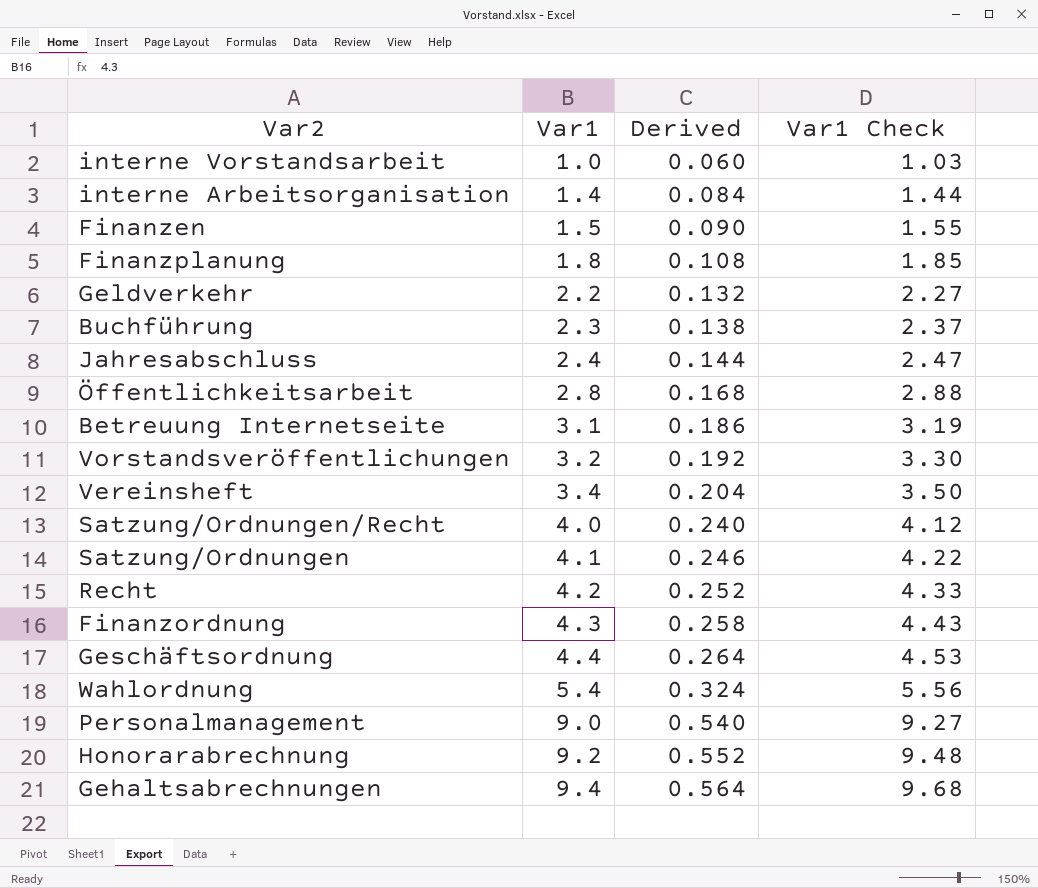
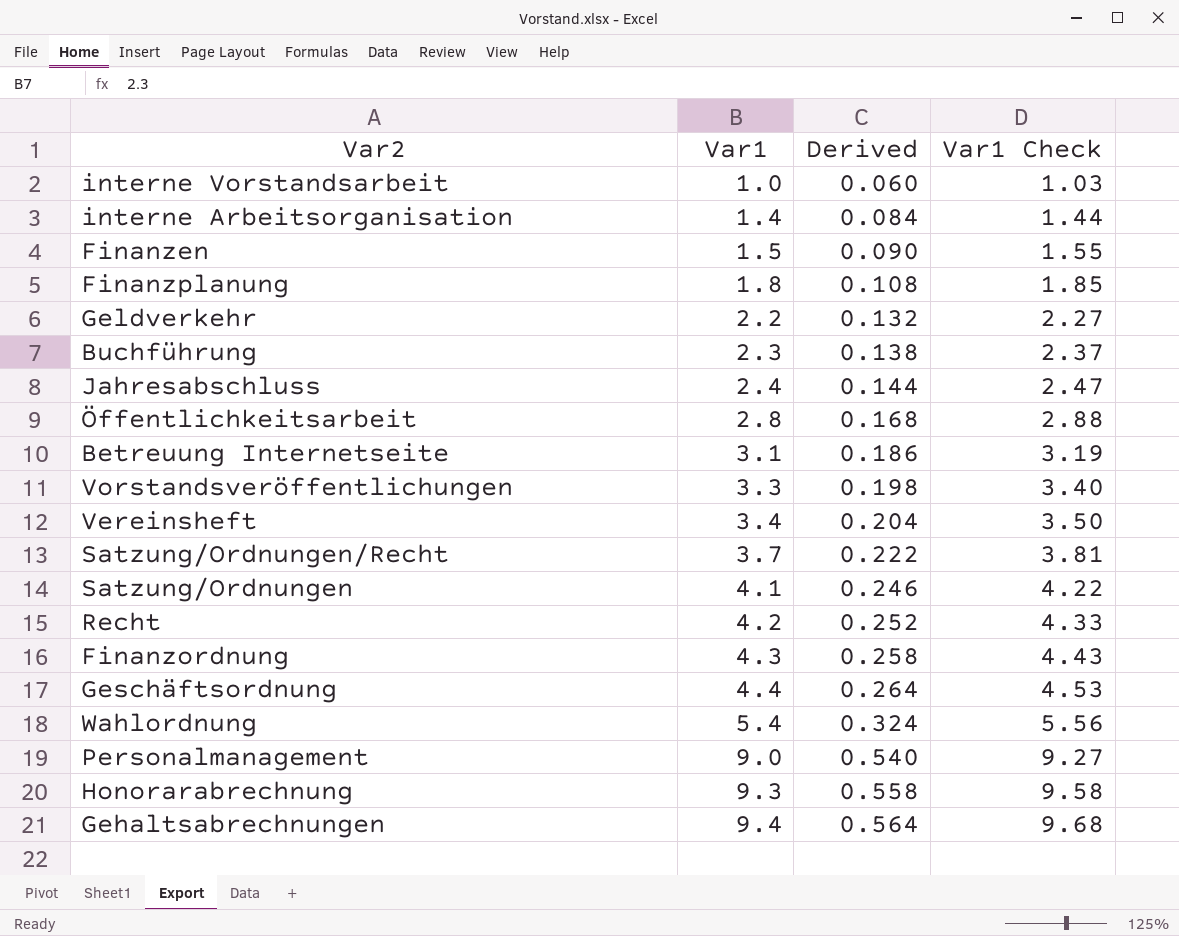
Vorstandsveröffentlichungen | Var1: 3.2 -> 3.3
Vorstandsveröffentlichungen | Derived: 0.192 -> 0.198
Vorstandsveröffentlichungen | Var1 Check: 3.30 -> 3.40
Satzung/Ordnungen/Recht | Var1: 4.0 -> 3.7
Satzung/Ordnungen/Recht | Derived: 0.240 -> 0.222
Satzung/Ordnungen/Recht | Var1 Check: 4.12 -> 3.81
Honorarabrechnung | Var1: 9.2 -> 9.3
Honorarabrechnung | Derived: 0.552 -> 0.558
Honorarabrechnung | Var1 Check: 9.48 -> 9.58

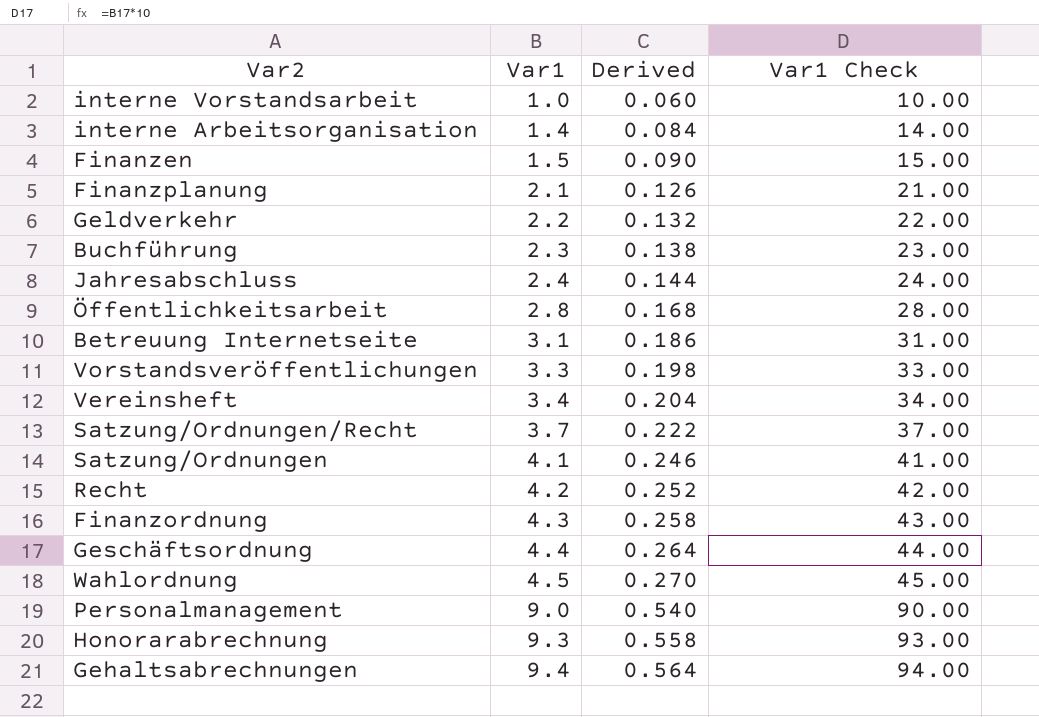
column Var1 Check | formula: [Var1] * 1.03 -> [Var1] * 10
Finanzplanung | Var1: 1.8 -> 2.1
Finanzplanung | Derived: 0.108 -> 0.126
Wahlordnung | Var1: 5.4 -> 4.5
Wahlordnung | Derived: 0.324 -> 0.270

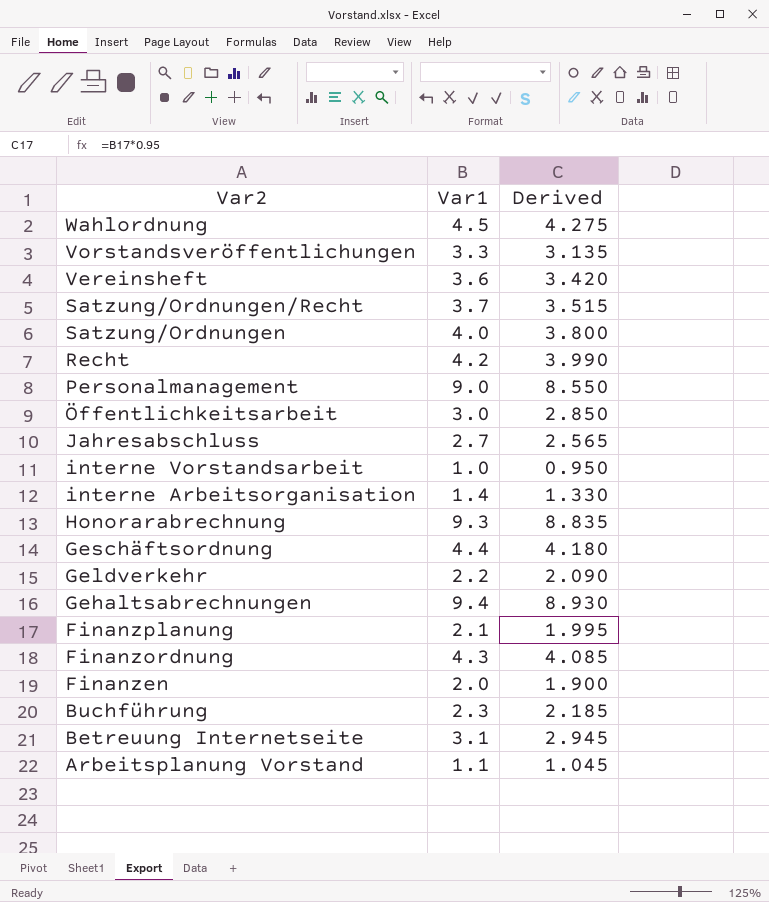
row order: Var1 ascending -> Var2 descending
column Var1 Check | formula: [Var1] * 10 -> none
column Derived | formula: [Var1] * 0.06 -> [Var1] * 0.95
Vereinsheft | Var1: 3.4 -> 3.6
Satzung/Ordnungen | Var1: 4.1 -> 4.0
Öffentlichkeitsarbeit | Var1: 2.8 -> 3.0
Jahresabschluss | Var1: 2.4 -> 2.7
Finanzen | Var1: 1.5 -> 2.0
row Arbeitsplanung Vorstand: none -> 1.1 | 1.045

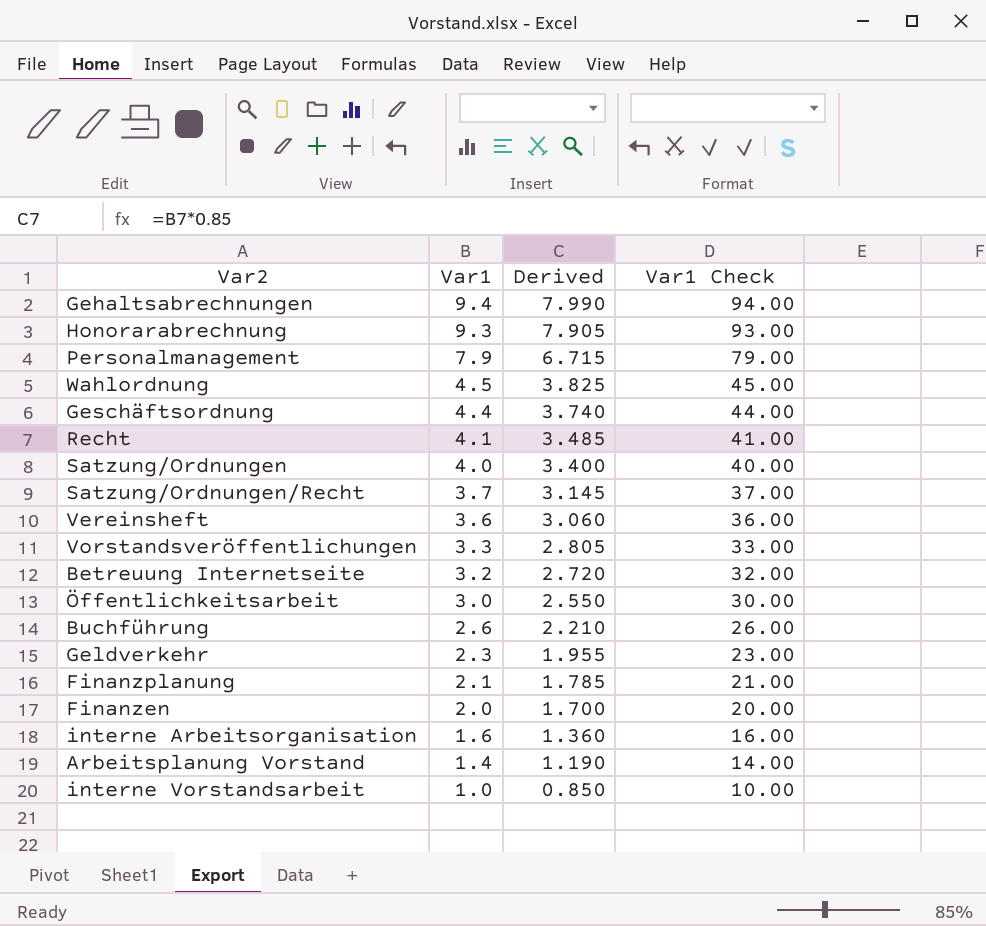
row order: Var2 descending -> Var1 descending
column Derived | formula: [Var1] * 0.95 -> [Var1] * 0.85
column Var1 Check | formula: none -> [Var1] * 10
row Jahresabschluss: 2.7 | 2.565 -> none
row Finanzordnung: 4.3 | 4.085 -> none
Personalmanagement | Var1: 9.0 -> 7.9
Recht | Var1: 4.2 -> 4.1
Betreuung Internetseite | Var1: 3.1 -> 3.2
Buchführung | Var1: 2.3 -> 2.6
Geldverkehr | Var1: 2.2 -> 2.3
interne Arbeitsorganisation | Var1: 1.4 -> 1.6
Arbeitsplanung Vorstand | Var1: 1.1 -> 1.4

